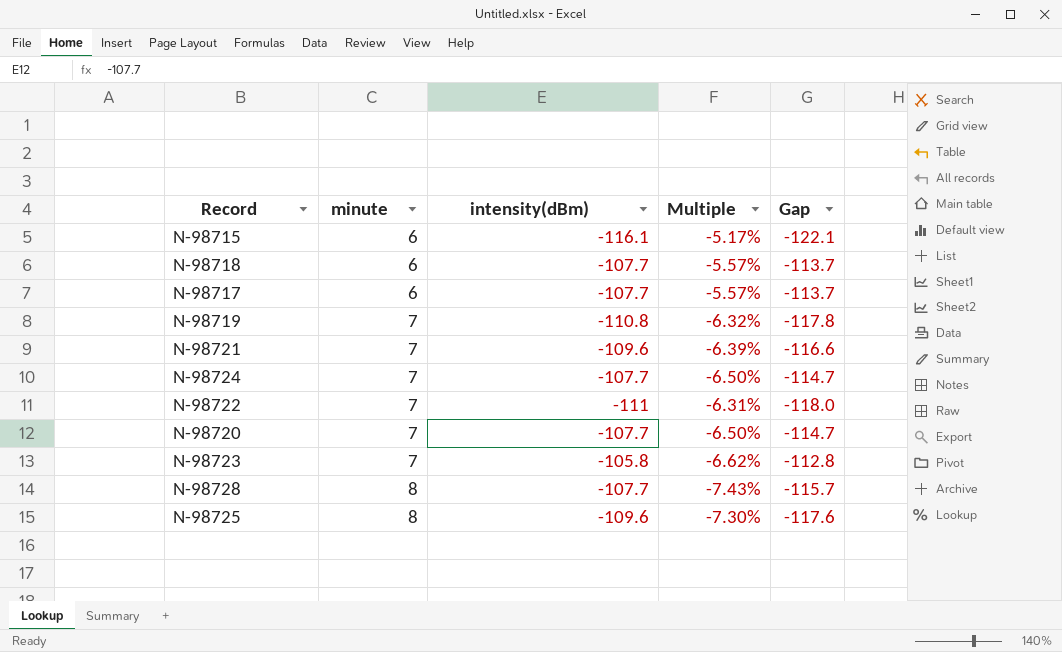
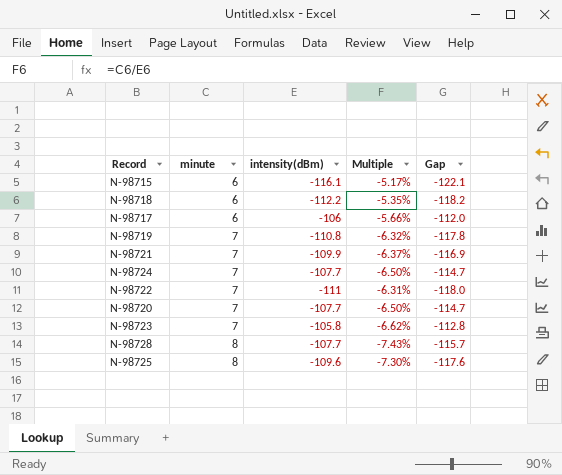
N-98718 | intensity(dBm): -107.7 -> -112.2
N-98718 | Multiple: -5.57% -> -5.35%
N-98718 | Gap: -113.7 -> -118.2
N-98717 | intensity(dBm): -107.7 -> -106
N-98717 | Multiple: -5.57% -> -5.66%
N-98717 | Gap: -113.7 -> -112.0
N-98721 | intensity(dBm): -109.6 -> -109.9
N-98721 | Multiple: -6.39% -> -6.37%
N-98721 | Gap: -116.6 -> -116.9

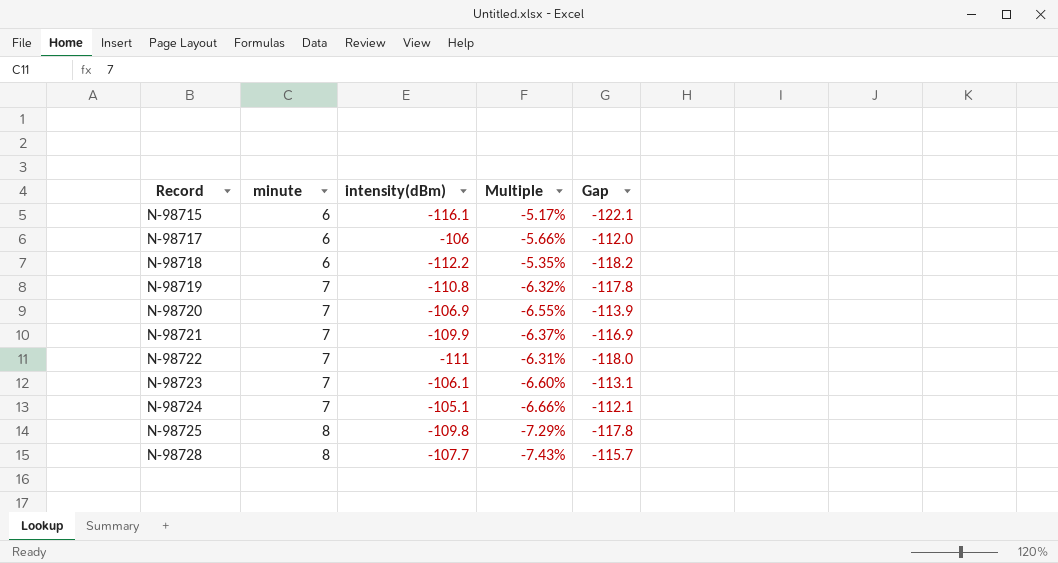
row order: minute ascending -> Record ascending
N-98720 | intensity(dBm): -107.7 -> -106.9
N-98720 | Multiple: -6.50% -> -6.55%
N-98720 | Gap: -114.7 -> -113.9
N-98723 | intensity(dBm): -105.8 -> -106.1
N-98723 | Multiple: -6.62% -> -6.60%
N-98723 | Gap: -112.8 -> -113.1
N-98724 | intensity(dBm): -107.7 -> -105.1
N-98724 | Multiple: -6.50% -> -6.66%
N-98724 | Gap: -114.7 -> -112.1
N-98725 | intensity(dBm): -109.6 -> -109.8
N-98725 | Multiple: -7.30% -> -7.29%
N-98725 | Gap: -117.6 -> -117.8

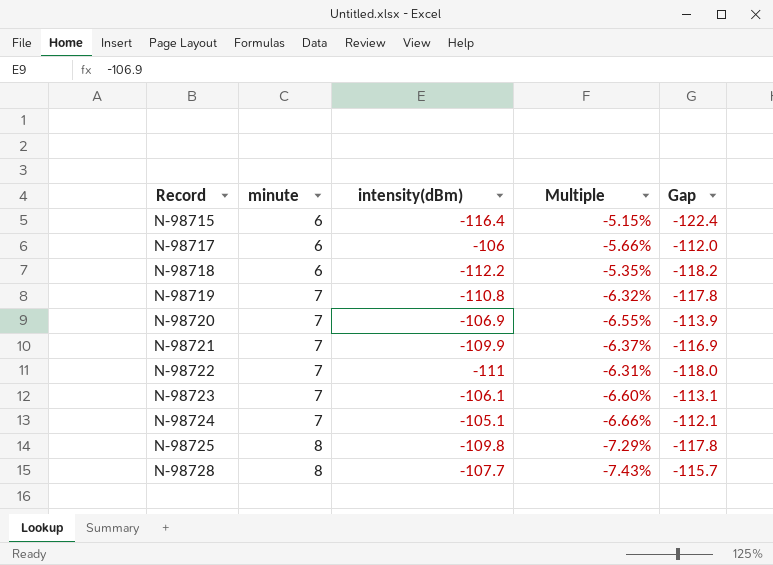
N-98715 | intensity(dBm): -116.1 -> -116.4
N-98715 | Multiple: -5.17% -> -5.15%
N-98715 | Gap: -122.1 -> -122.4

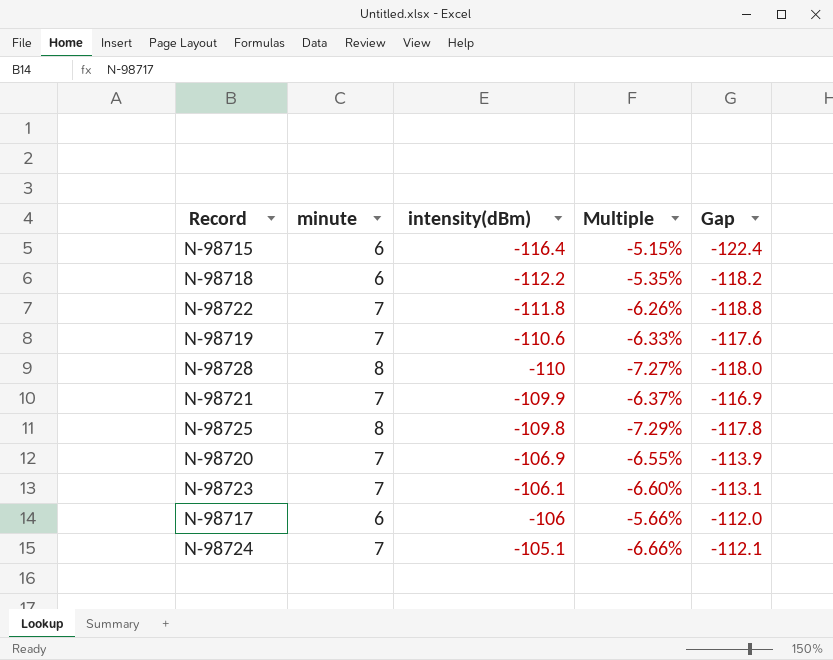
row order: Record ascending -> intensity(dBm) ascending
N-98722 | intensity(dBm): -111 -> -111.8
N-98722 | Multiple: -6.31% -> -6.26%
N-98722 | Gap: -118.0 -> -118.8
N-98719 | intensity(dBm): -110.8 -> -110.6
N-98719 | Multiple: -6.32% -> -6.33%
N-98719 | Gap: -117.8 -> -117.6
N-98728 | intensity(dBm): -107.7 -> -110
N-98728 | Multiple: -7.43% -> -7.27%
N-98728 | Gap: -115.7 -> -118.0

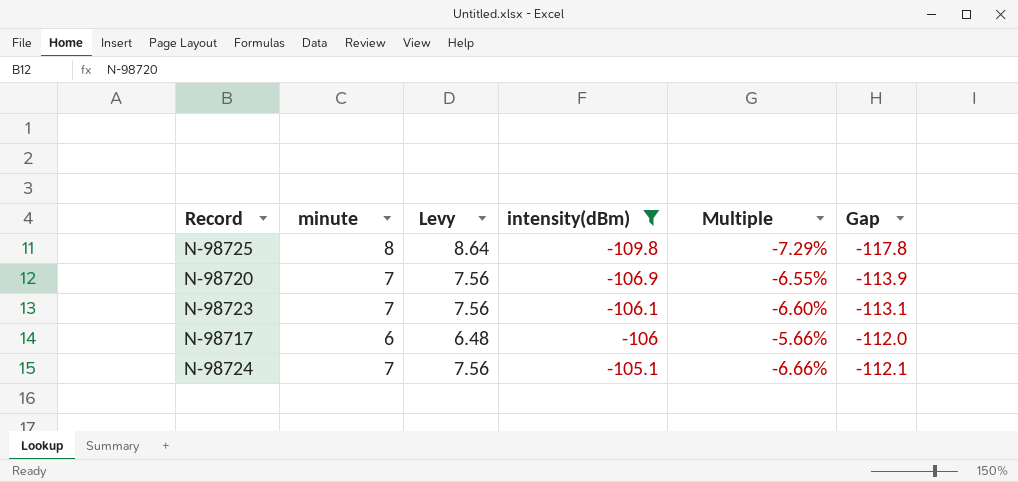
filter: none -> intensity(dBm) >= -109.8
column Levy | formula: none -> [minute] * 1.08

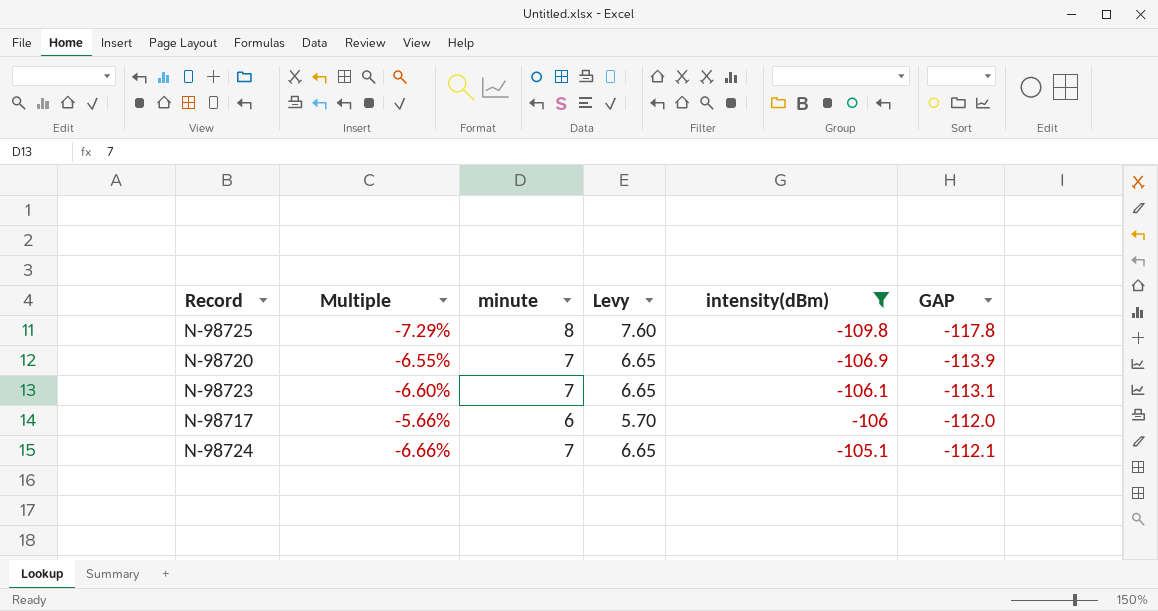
column Multiple | position: 5 -> 2
column Levy | formula: [minute] * 1.08 -> [minute] * 0.95
column name: Gap -> GAP

